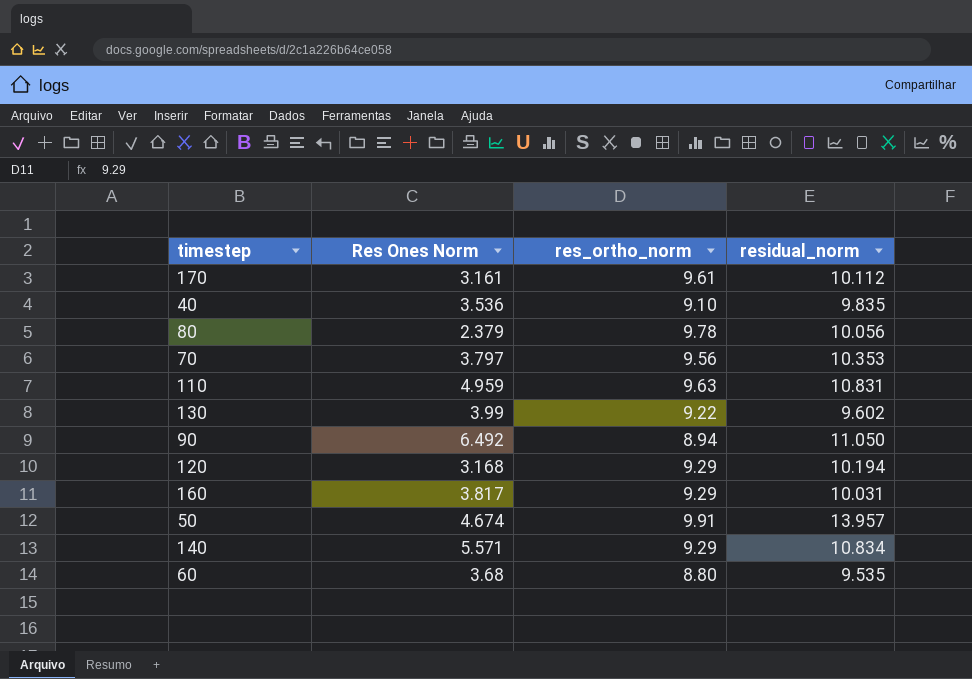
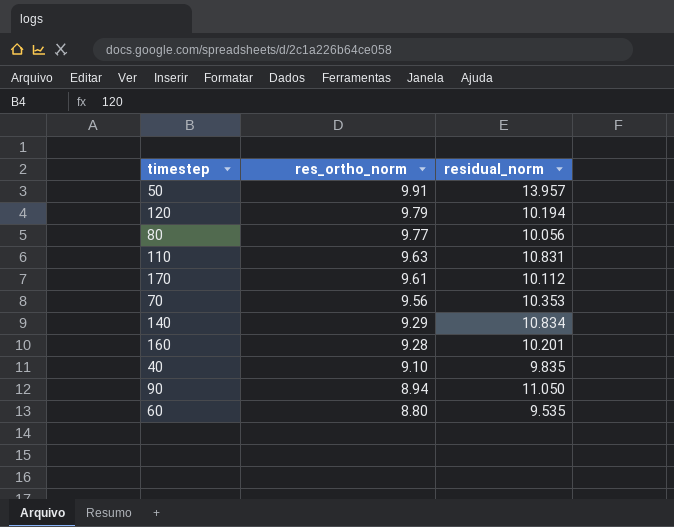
row order: none -> res_ortho_norm descending
column Res Ones Norm | position: 2 -> none
row 130: 3.99 | 9.22 | 9.602 -> none
120 | res_ortho_norm: 9.29 -> 9.79
80 | res_ortho_norm: 9.78 -> 9.77
160 | res_ortho_norm: 9.29 -> 9.28
160 | residual_norm: 10.031 -> 10.201

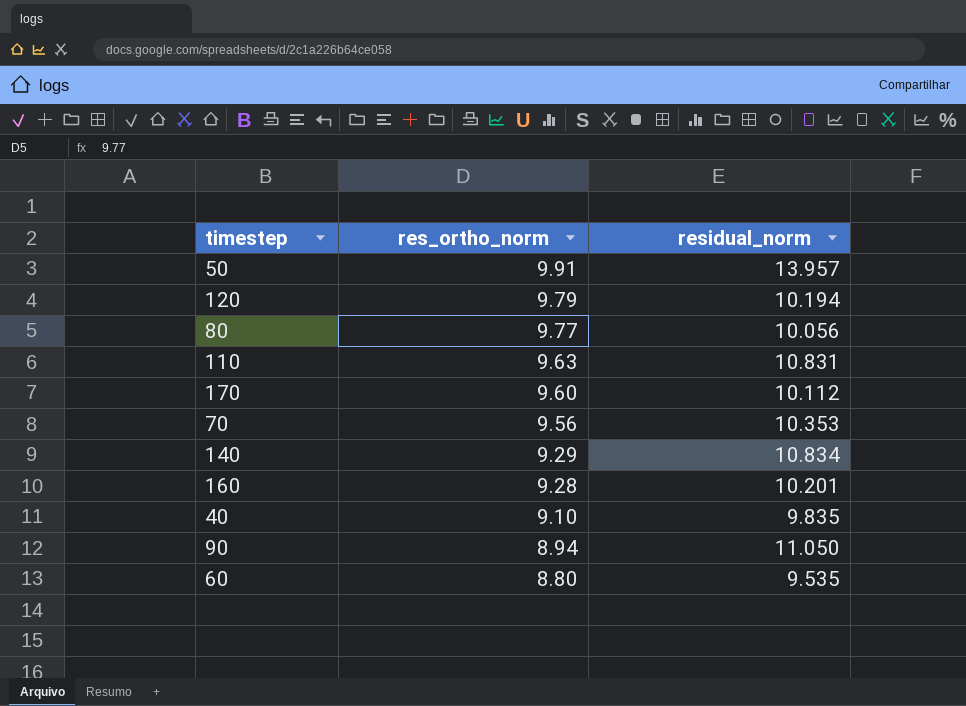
170 | res_ortho_norm: 9.61 -> 9.60

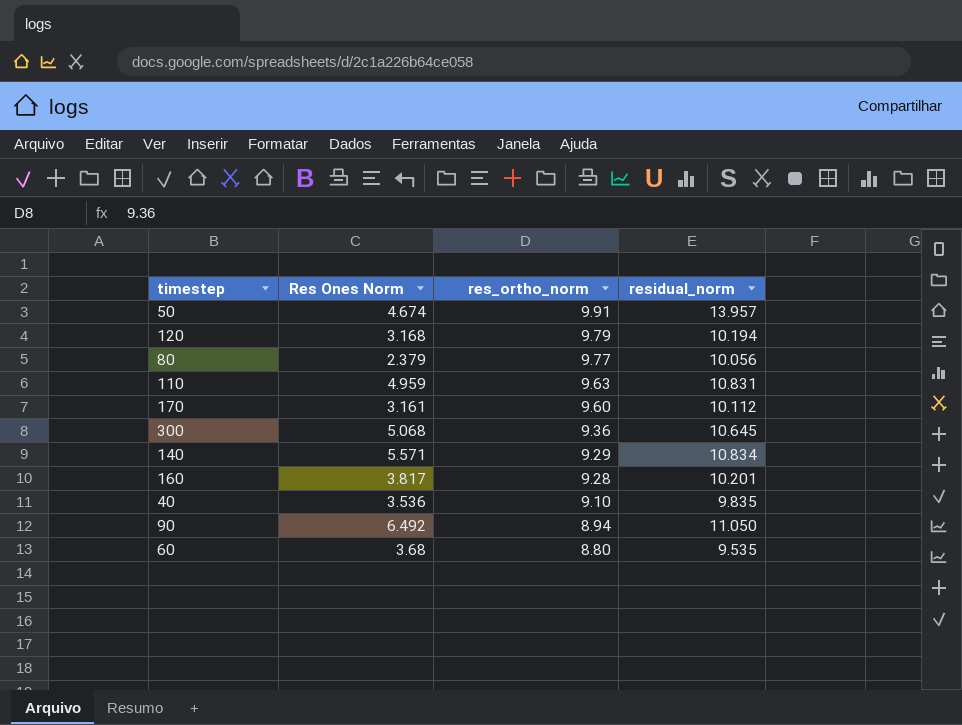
column Res Ones Norm | position: none -> 2
row 70: 9.56 | 10.353 -> none
row 300: none -> 5.068 | 9.36 | 10.645

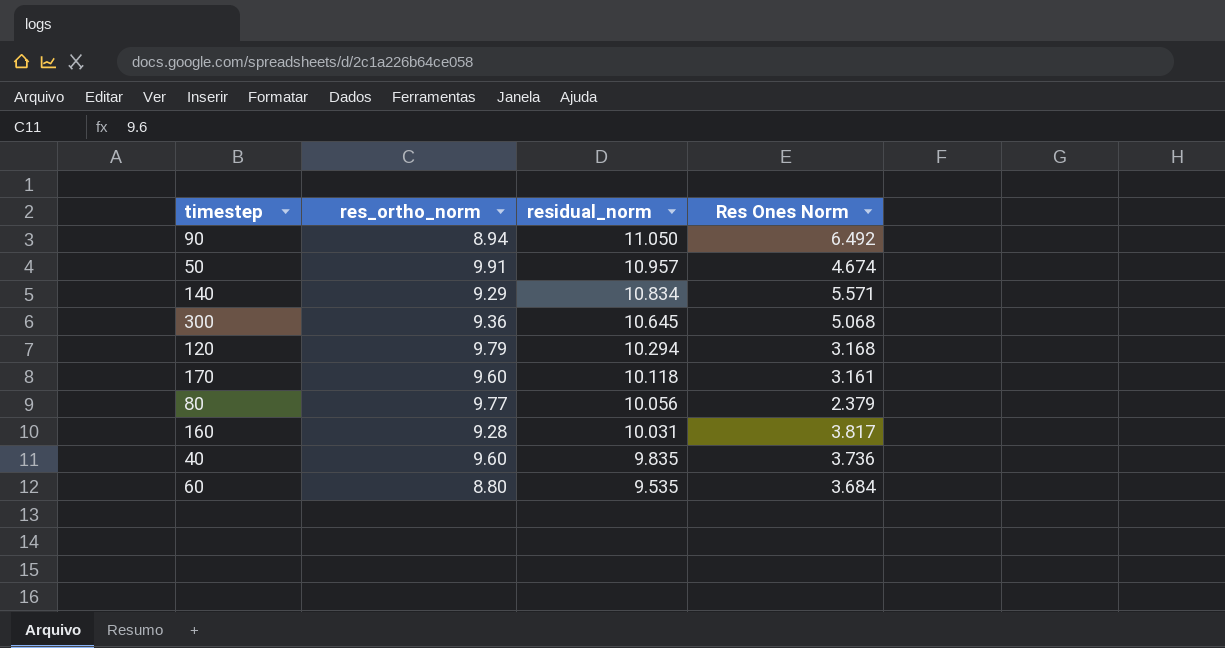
row order: res_ortho_norm descending -> residual_norm descending
column Res Ones Norm | position: 2 -> 4
row 110: 4.959 | 9.63 | 10.831 -> none
50 | residual_norm: 13.957 -> 10.957
120 | residual_norm: 10.194 -> 10.294
170 | residual_norm: 10.112 -> 10.118
160 | residual_norm: 10.201 -> 10.031
40 | res_ortho_norm: 9.10 -> 9.60
40 | Res Ones Norm: 3.536 -> 3.736
60 | Res Ones Norm: 3.68 -> 3.684

